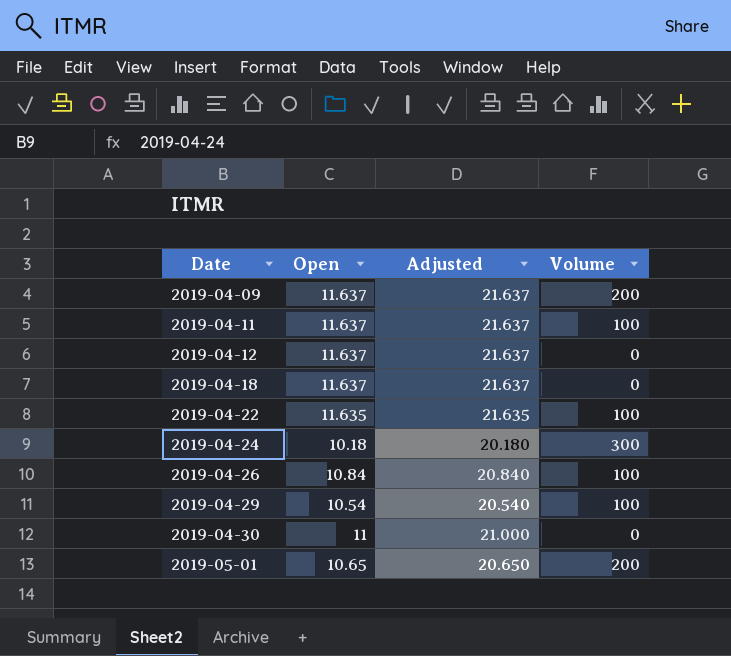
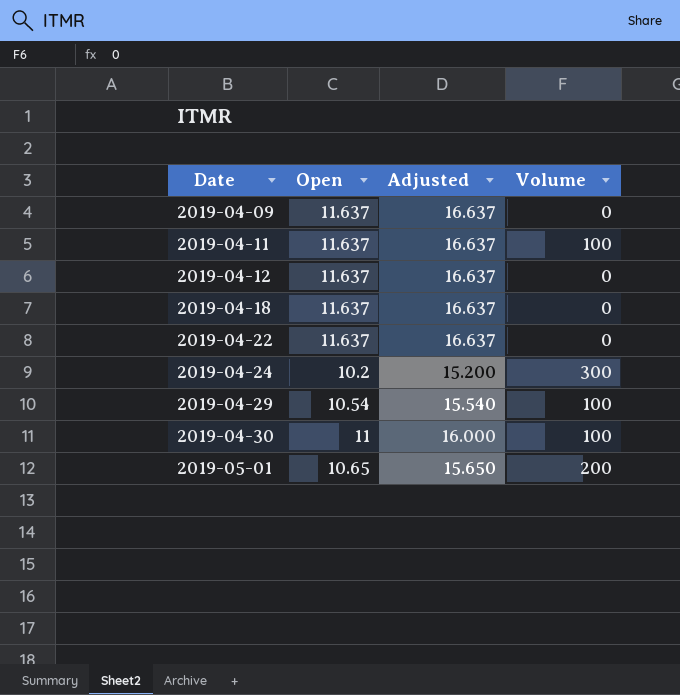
column Adjusted | formula: [Open] + 10 -> [Open] + 5
row 2019-04-26: 10.84 | 20.840 | 100 -> none
2019-04-09 | Volume: 200 -> 0
2019-04-22 | Open: 11.635 -> 11.637
2019-04-22 | Volume: 100 -> 0
2019-04-24 | Open: 10.18 -> 10.2
2019-04-30 | Volume: 0 -> 100

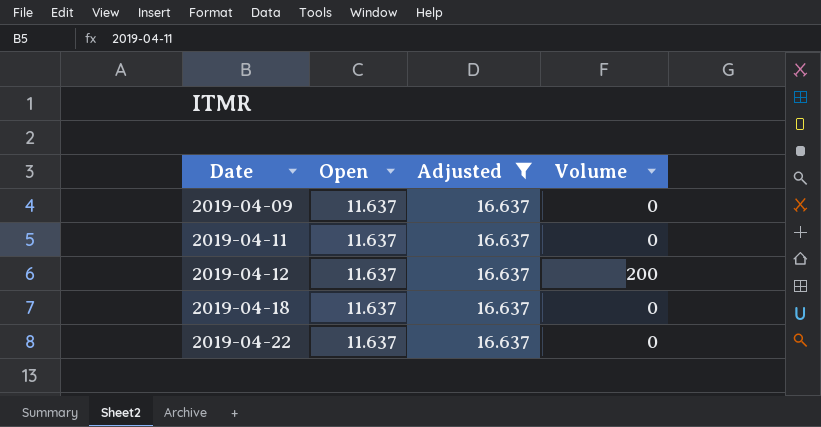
filter: none -> Adjusted = 16.637
2019-04-11 | Volume: 100 -> 0
2019-04-12 | Volume: 0 -> 200

